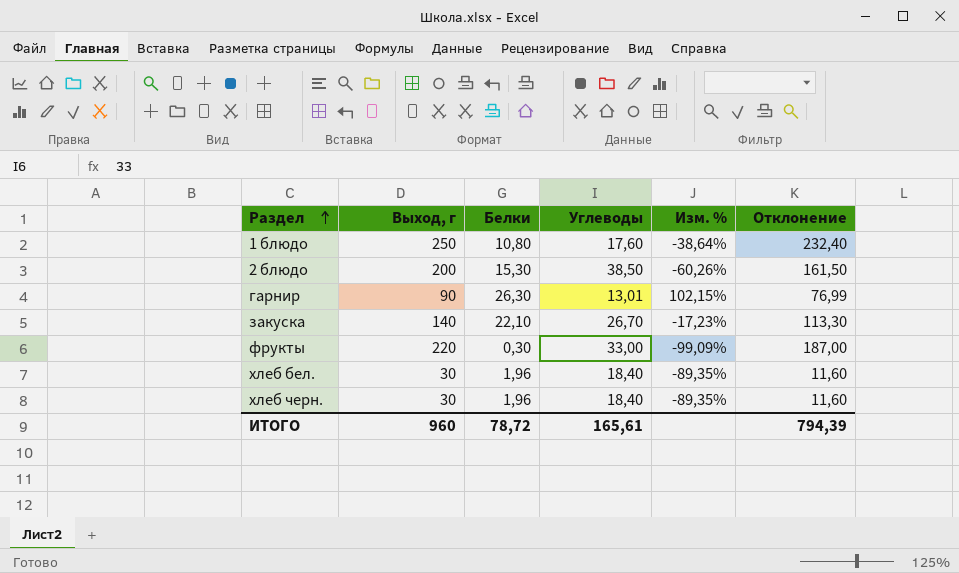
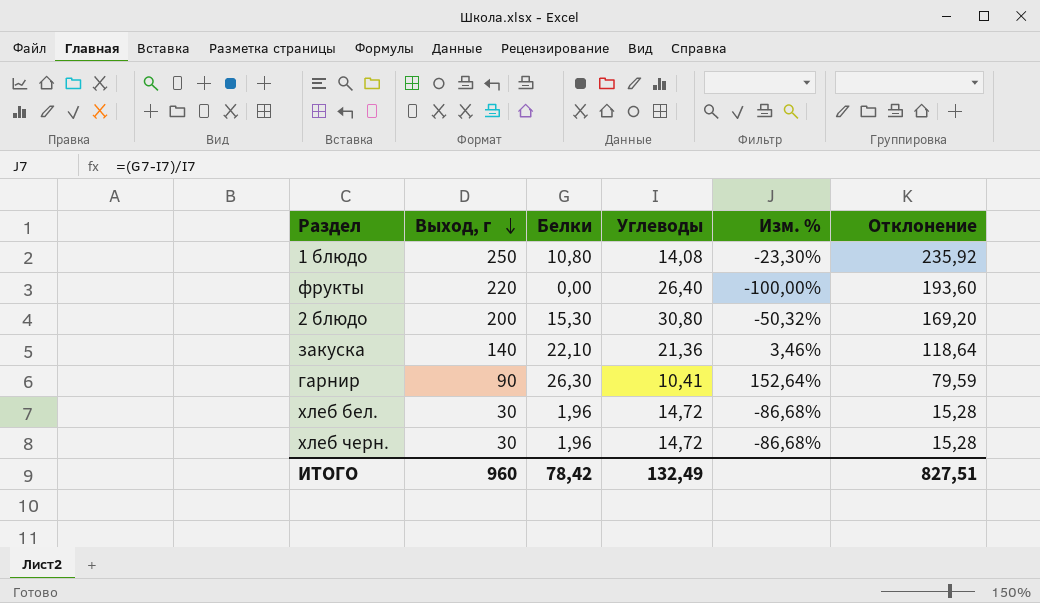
row order: Раздел ascending -> Выход, г descending
1 блюдо | Углеводы: 17,60 -> 14,08
1 блюдо | Изм. %: -38,64% -> -23,30%
1 блюдо | Отклонение: 232,40 -> 235,92
фрукты | Белки: 0,30 -> 0,00
фрукты | Углеводы: 33,00 -> 26,40
фрукты | Изм. %: -99,09% -> -100,00%
фрукты | Отклонение: 187,00 -> 193,60
2 блюдо | Углеводы: 38,50 -> 30,80
2 блюдо | Изм. %: -60,26% -> -50,32%
2 блюдо | Отклонение: 161,50 -> 169,20
закуска | Углеводы: 26,70 -> 21,36
закуска | Изм. %: -17,23% -> 3,46%
закуска | Отклонение: 113,30 -> 118,64
гарнир | Углеводы: 13,01 -> 10,41
гарнир | Изм. %: 102,15% -> 152,64%
гарнир | Отклонение: 76,99 -> 79,59
хлеб бел. | Углеводы: 18,40 -> 14,72
хлеб бел. | Изм. %: -89,35% -> -86,68%
хлеб бел. | Отклонение: 11,60 -> 15,28
хлеб черн. | Углеводы: 18,40 -> 14,72
хлеб черн. | Изм. %: -89,35% -> -86,68%
хлеб черн. | Отклонение: 11,60 -> 15,28
ИТОГО | Белки: 78,72 -> 78,42
ИТОГО | Углеводы: 165,61 -> 132,49
ИТОГО | Отклонение: 794,39 -> 827,51

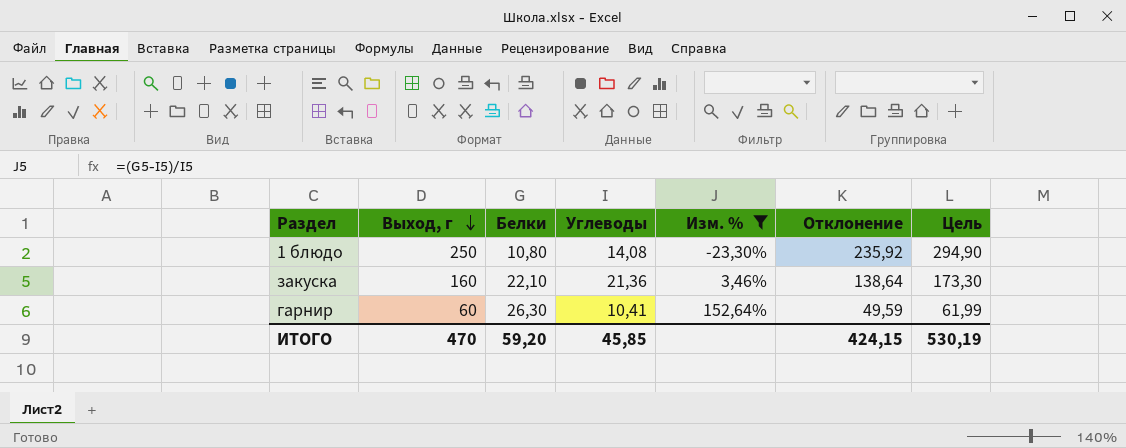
filter: none -> Изм. % >= -23,30%
column Цель | formula: none -> [Отклонение] * 1,25
закуска | Выход, г: 140 -> 160
закуска | Отклонение: 118,64 -> 138,64
гарнир | Выход, г: 90 -> 60
гарнир | Отклонение: 79,59 -> 49,59
ИТОГО | Выход, г: 960 -> 470
ИТОГО | Белки: 78,42 -> 59,20
ИТОГО | Углеводы: 132,49 -> 45,85
ИТОГО | Отклонение: 827,51 -> 424,15

